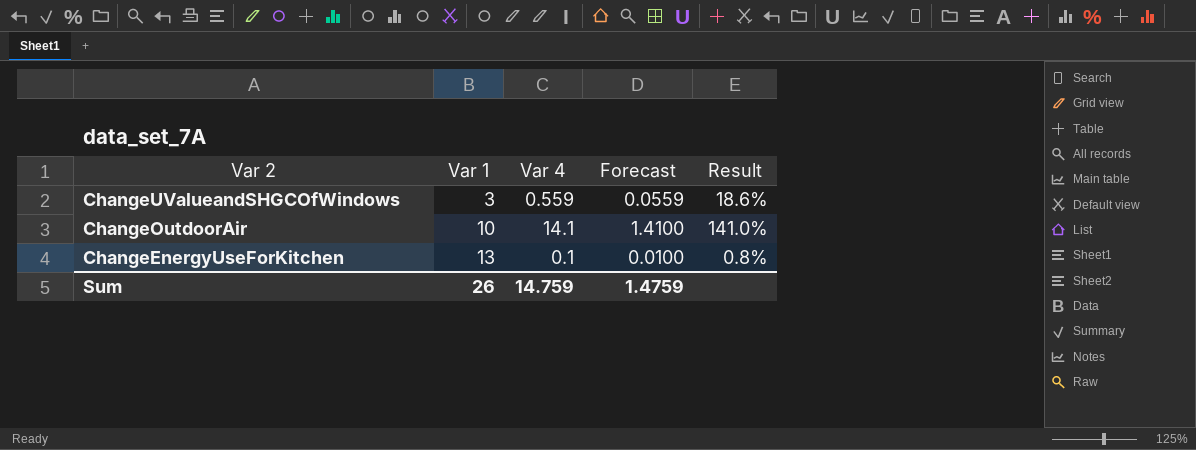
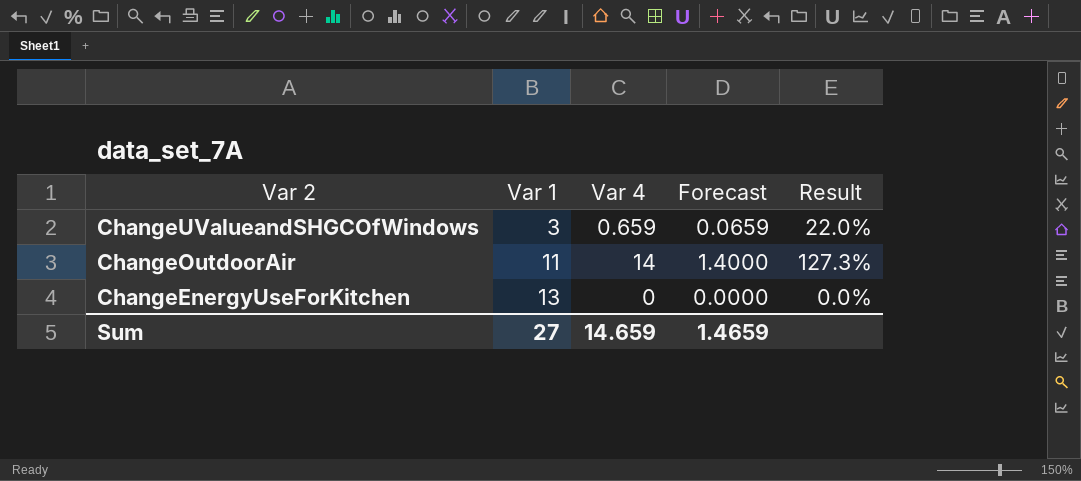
ChangeUValueandSHGCOfWindows | Var 4: 0.559 -> 0.659
ChangeUValueandSHGCOfWindows | Forecast: 0.0559 -> 0.0659
ChangeUValueandSHGCOfWindows | Result: 18.6% -> 22.0%
ChangeOutdoorAir | Var 1: 10 -> 11
ChangeOutdoorAir | Var 4: 14.1 -> 14
ChangeOutdoorAir | Forecast: 1.4100 -> 1.4000
ChangeOutdoorAir | Result: 141.0% -> 127.3%
ChangeEnergyUseForKitchen | Var 4: 0.1 -> 0
ChangeEnergyUseForKitchen | Forecast: 0.0100 -> 0.0000
ChangeEnergyUseForKitchen | Result: 0.8% -> 0.0%
Sum | Var 1: 26 -> 27
Sum | Var 4: 14.759 -> 14.659
Sum | Forecast: 1.4759 -> 1.4659

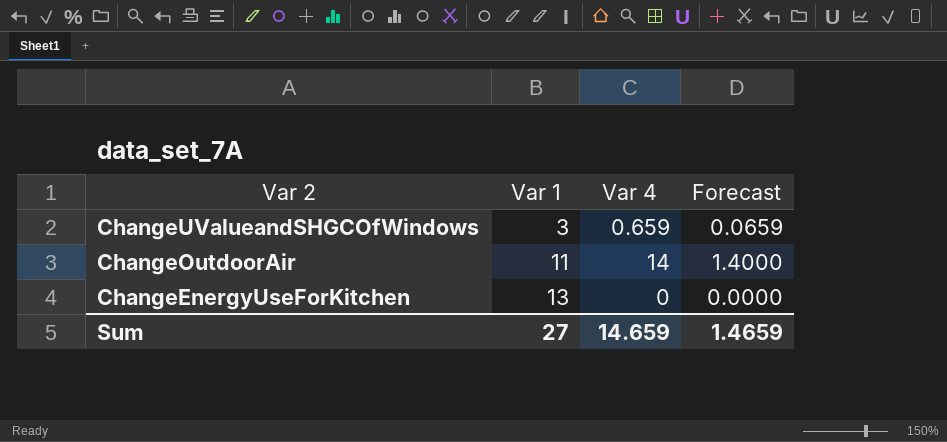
column Result | formula: [Var 4] / [Var 1] -> none

